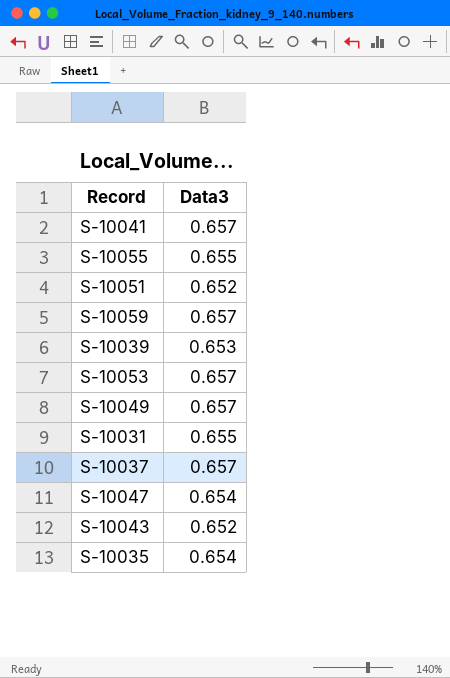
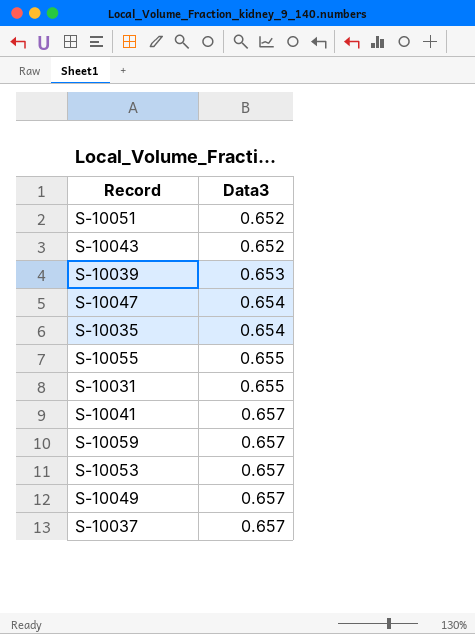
row order: none -> Data3 ascending

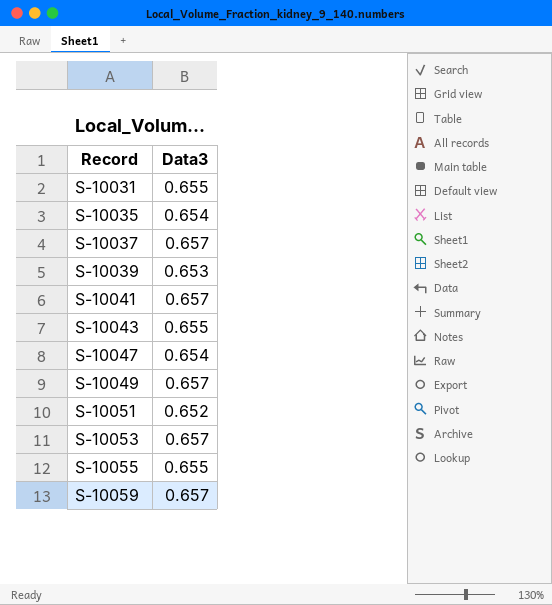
row order: Data3 ascending -> Record ascending
S-10043 | Data3: 0.652 -> 0.655

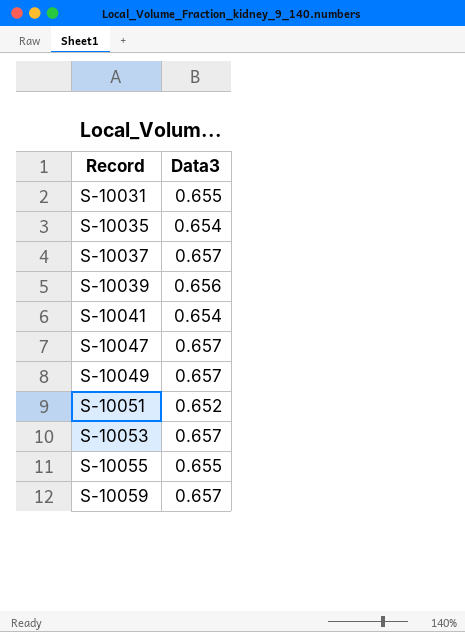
row S-10043: 0.655 -> none
S-10039 | Data3: 0.653 -> 0.656
S-10041 | Data3: 0.657 -> 0.654
S-10047 | Data3: 0.654 -> 0.657

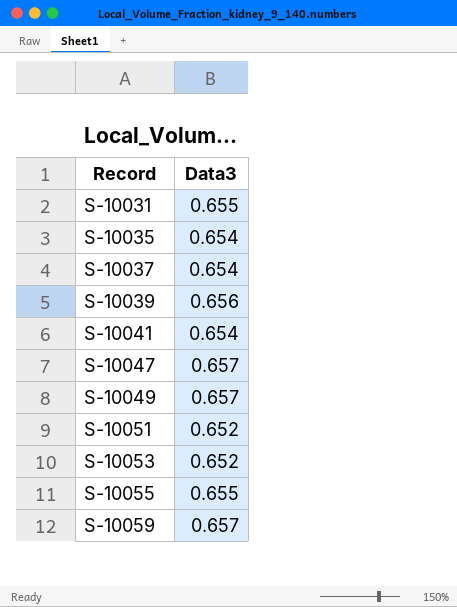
S-10037 | Data3: 0.657 -> 0.654
S-10053 | Data3: 0.657 -> 0.652

